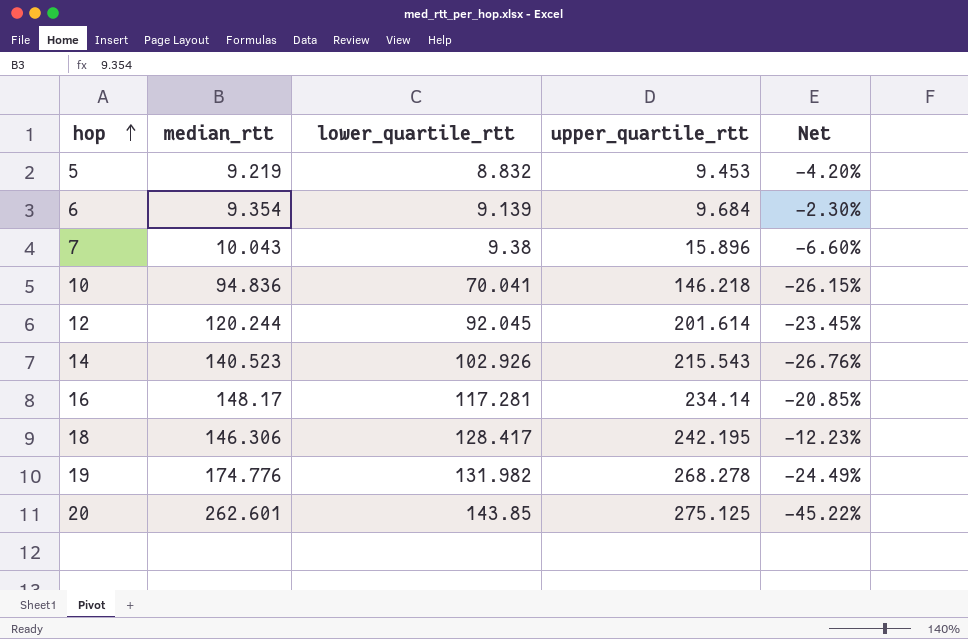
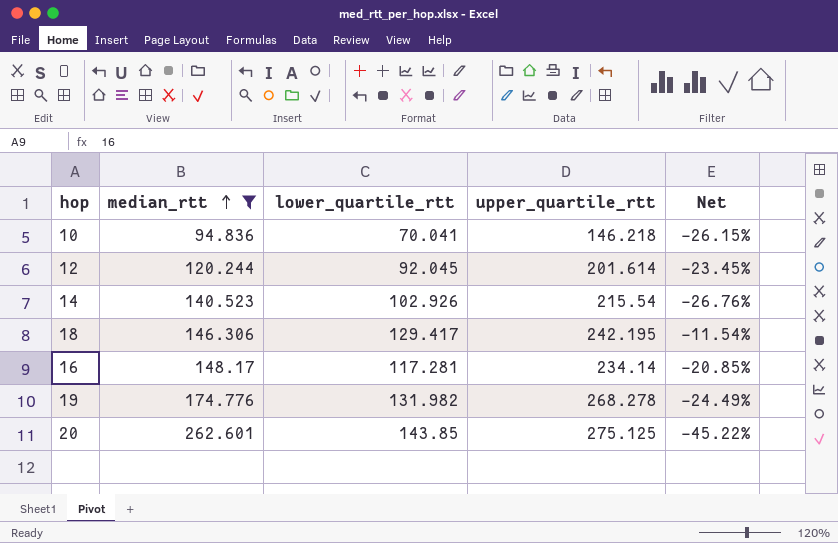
filter: none -> median_rtt >= 94.836
row order: hop ascending -> median_rtt ascending
14 | upper_quartile_rtt: 215.543 -> 215.54
18 | lower_quartile_rtt: 128.417 -> 129.417
18 | Net: -12.23% -> -11.54%

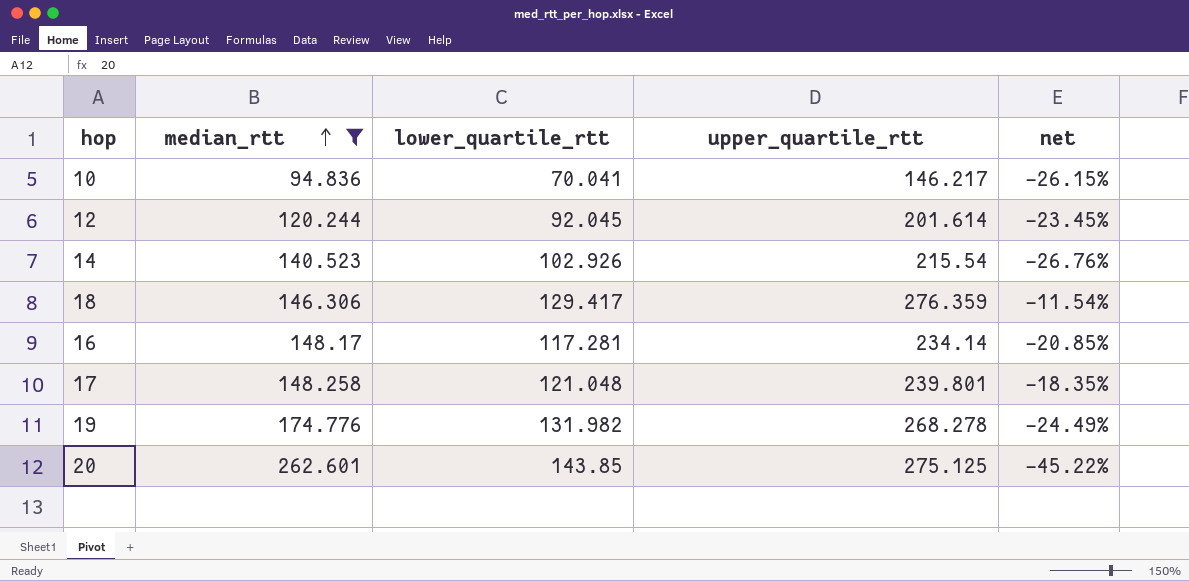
column name: Net -> net
10 | upper_quartile_rtt: 146.218 -> 146.217
18 | upper_quartile_rtt: 242.195 -> 276.359
row 17: none -> 148.258 | 121.048 | 239.801 | -18.35%

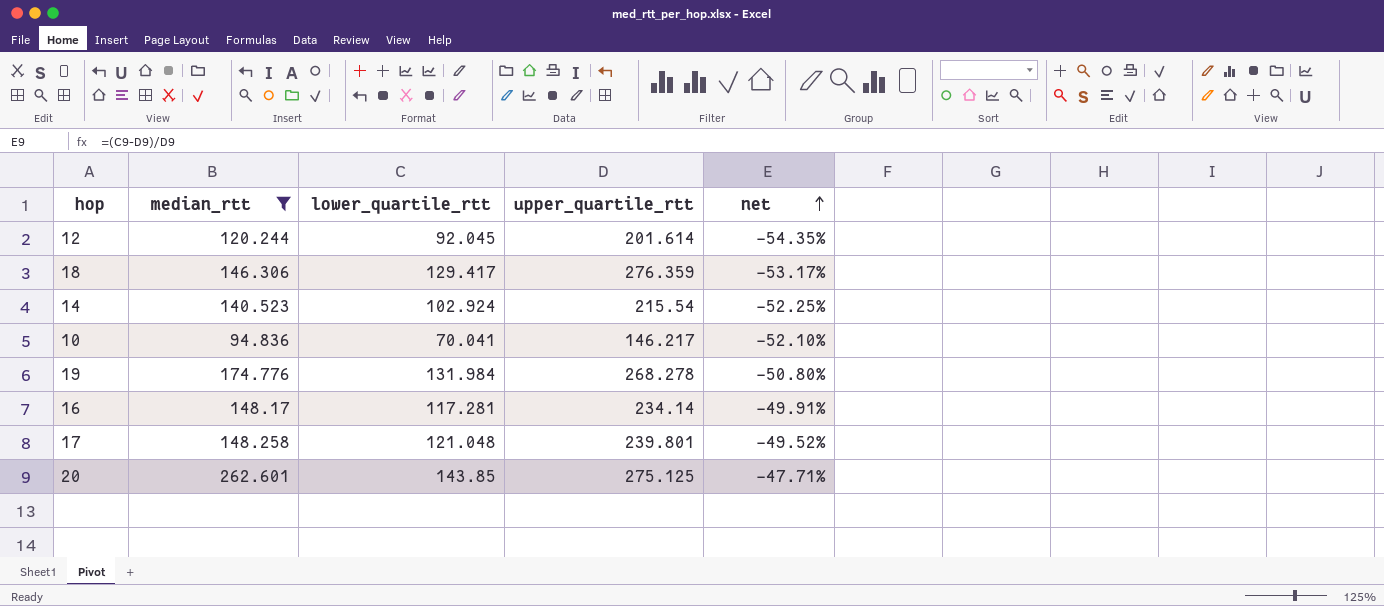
row order: median_rtt ascending -> net ascending
column net | formula: ([lower_quartile_rtt] - [median_rtt]) / [median_rtt] -> ([lower_quartile_rtt] - [upper_quartile_rtt]) / [upper_quartile_rtt]
14 | lower_quartile_rtt: 102.926 -> 102.924
19 | lower_quartile_rtt: 131.982 -> 131.984

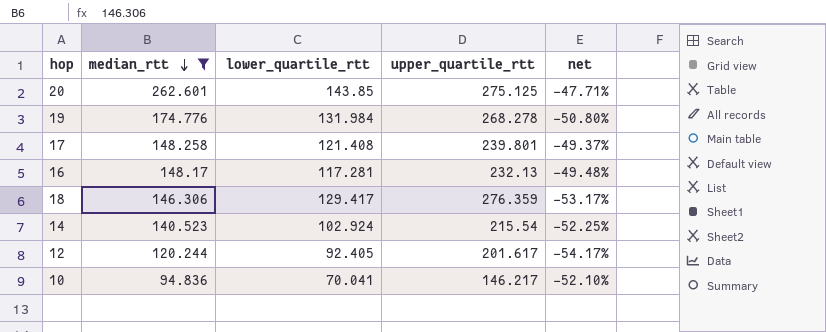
row order: net ascending -> median_rtt descending
17 | lower_quartile_rtt: 121.048 -> 121.408
17 | net: -49.52% -> -49.37%
16 | upper_quartile_rtt: 234.14 -> 232.13
16 | net: -49.91% -> -49.48%
12 | lower_quartile_rtt: 92.045 -> 92.405
12 | upper_quartile_rtt: 201.614 -> 201.617
12 | net: -54.35% -> -54.17%

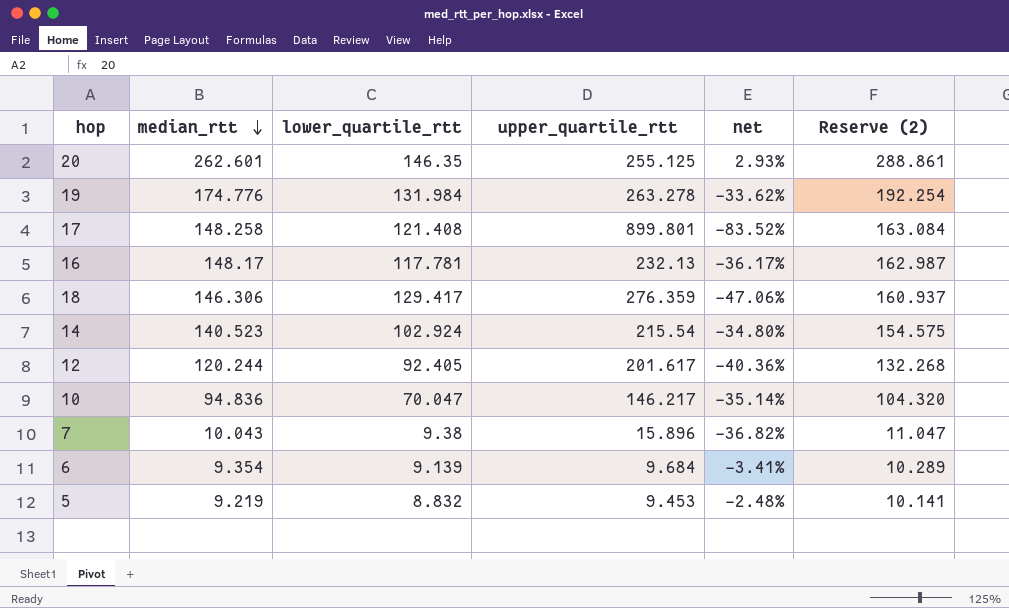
filter: median_rtt >= 94.836 -> none
column net | formula: ([lower_quartile_rtt] - [upper_quartile_rtt]) / [upper_quartile_rtt] -> ([median_rtt] - [upper_quartile_rtt]) / [upper_quartile_rtt]
column Reserve (2) | formula: none -> [median_rtt] * 1.1
20 | lower_quartile_rtt: 143.85 -> 146.35
20 | upper_quartile_rtt: 275.125 -> 255.125
19 | upper_quartile_rtt: 268.278 -> 263.278
17 | upper_quartile_rtt: 239.801 -> 899.801
16 | lower_quartile_rtt: 117.281 -> 117.781
10 | lower_quartile_rtt: 70.041 -> 70.047

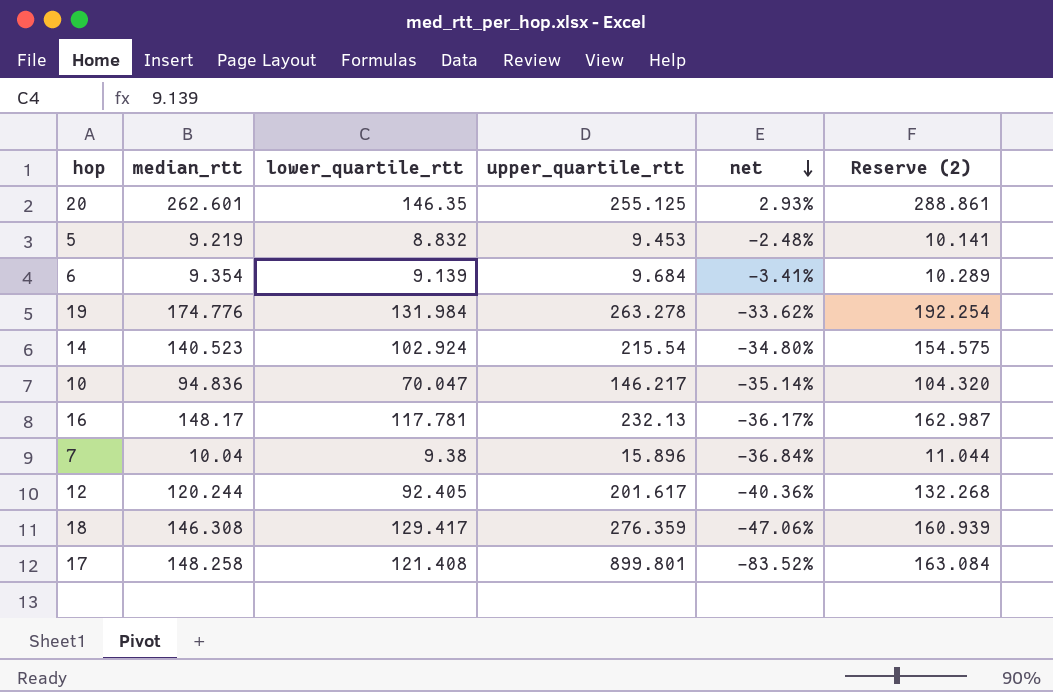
row order: median_rtt descending -> net descending
7 | median_rtt: 10.043 -> 10.04
7 | net: -36.82% -> -36.84%
7 | Reserve (2): 11.047 -> 11.044
18 | median_rtt: 146.306 -> 146.308
18 | Reserve (2): 160.937 -> 160.939

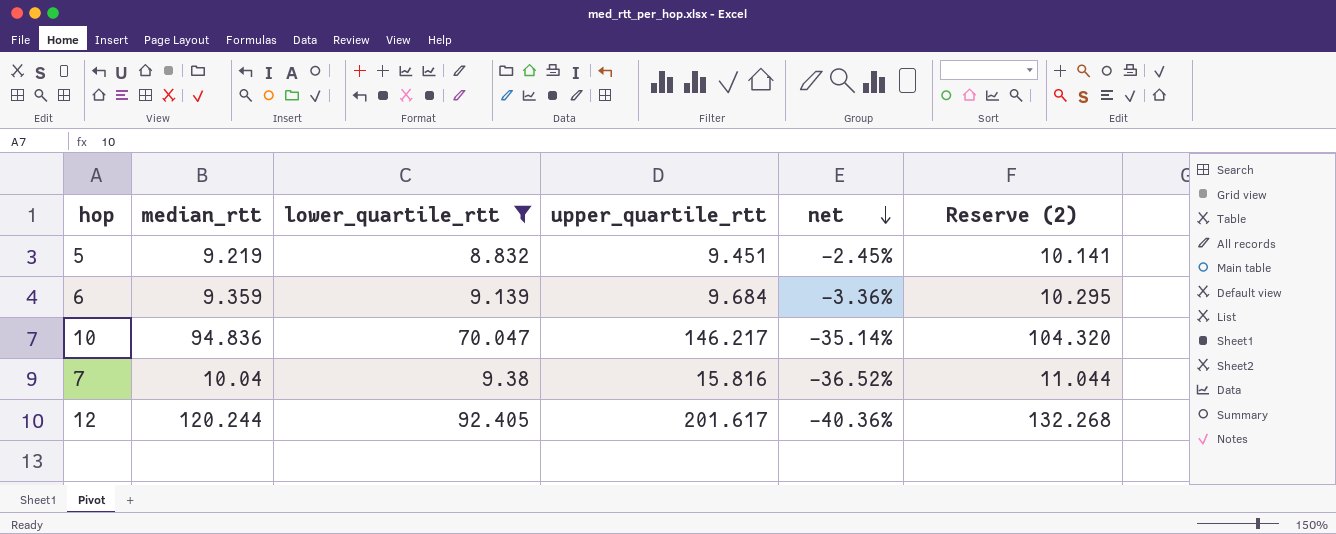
filter: none -> lower_quartile_rtt <= 92.405
5 | upper_quartile_rtt: 9.453 -> 9.451
5 | net: -2.48% -> -2.45%
6 | median_rtt: 9.354 -> 9.359
6 | net: -3.41% -> -3.36%
6 | Reserve (2): 10.289 -> 10.295
7 | upper_quartile_rtt: 15.896 -> 15.816
7 | net: -36.84% -> -36.52%

